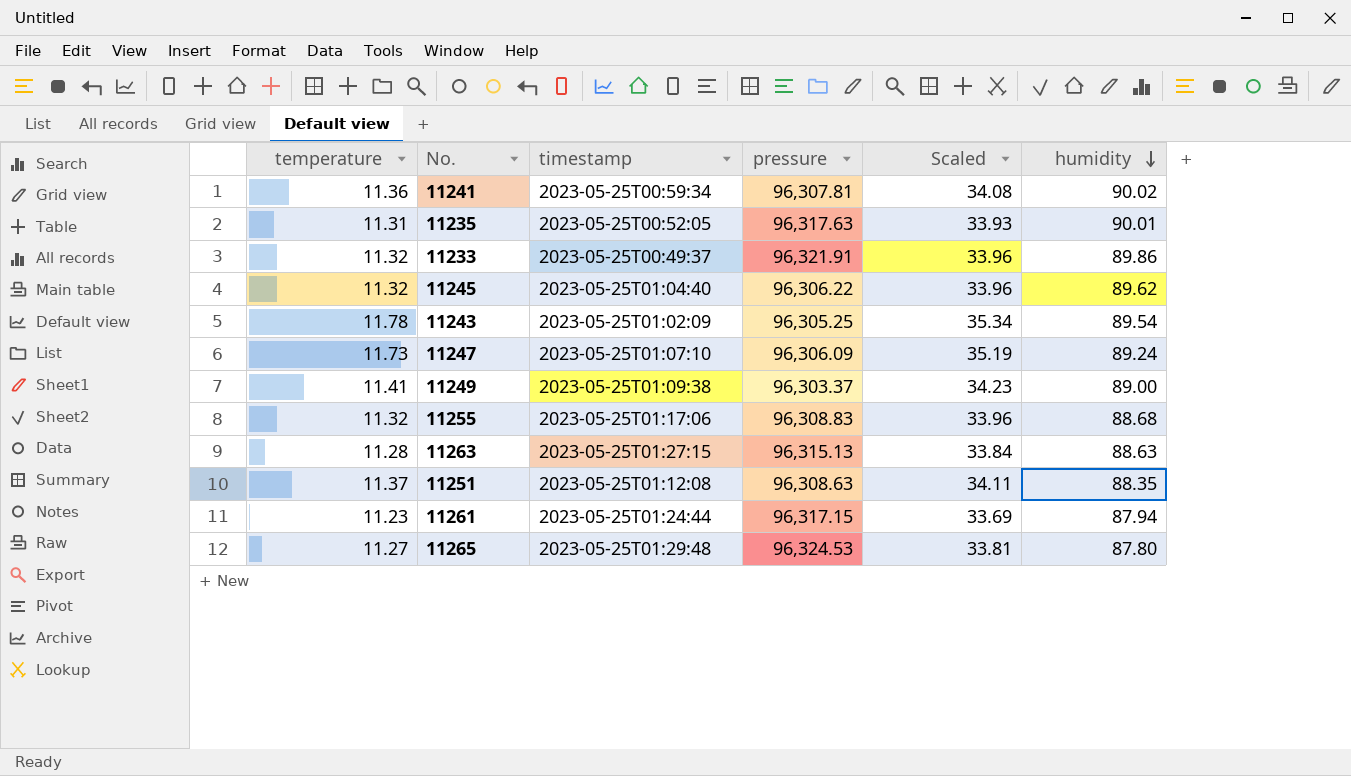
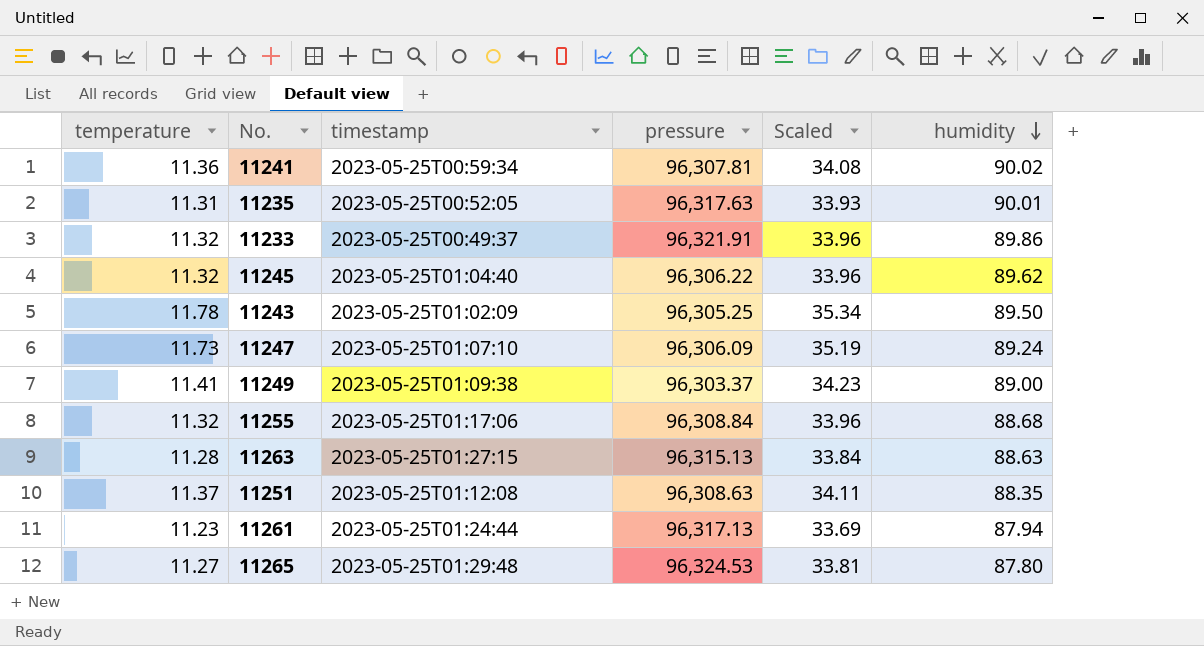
11243 | humidity: 89.54 -> 89.50
11255 | pressure: 96,308.83 -> 96,308.84
11261 | pressure: 96,317.15 -> 96,317.13

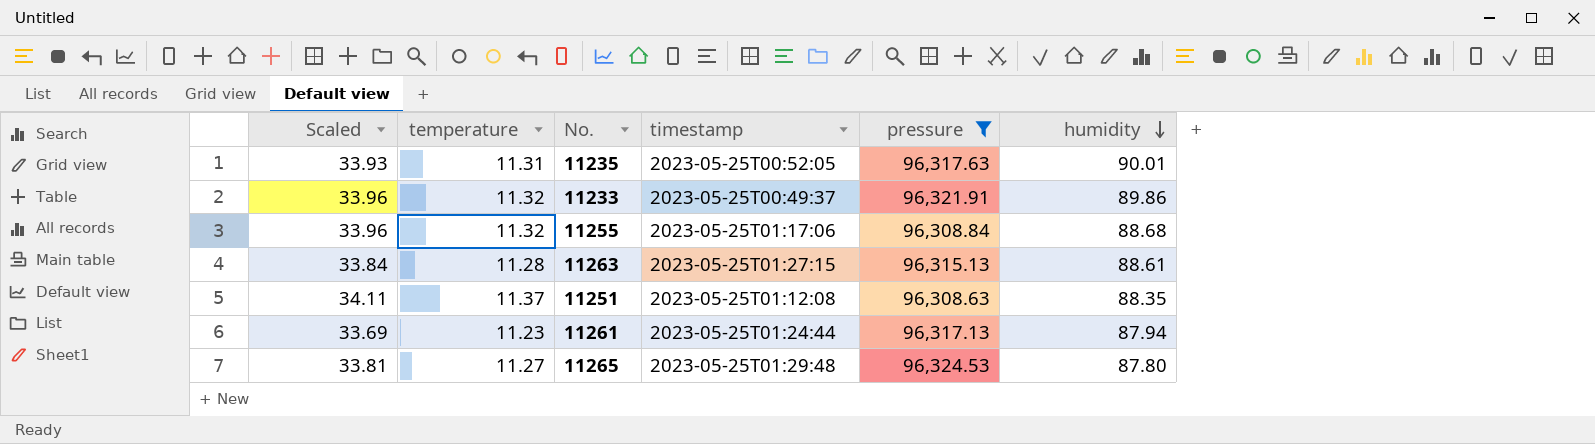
filter: none -> pressure >= 96,308.63
column Scaled | position: 5 -> 1
11263 | humidity: 88.63 -> 88.61

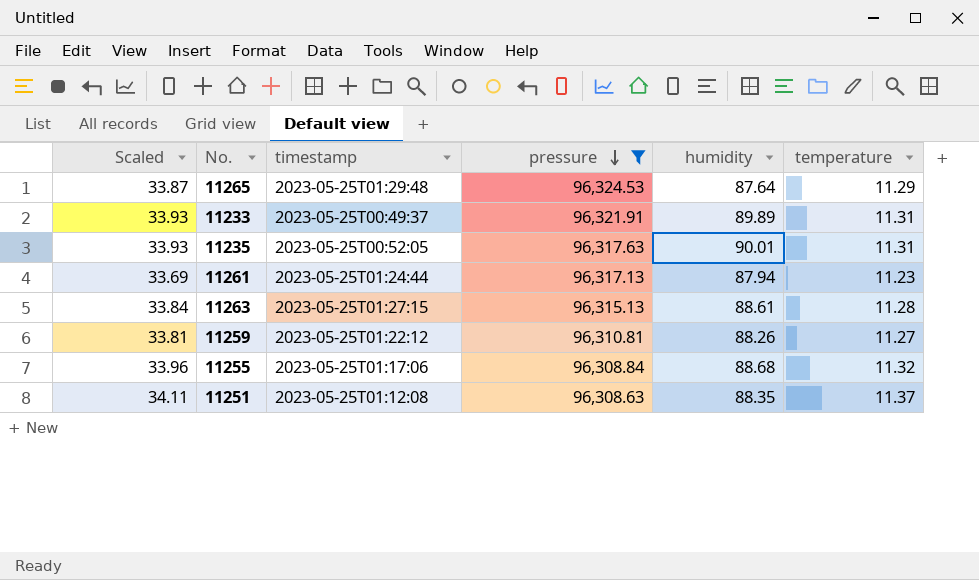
row order: humidity descending -> pressure descending
column temperature | position: 2 -> 6
11265 | Scaled: 33.81 -> 33.87
11265 | humidity: 87.80 -> 87.64
11265 | temperature: 11.27 -> 11.29
11233 | Scaled: 33.96 -> 33.93
11233 | humidity: 89.86 -> 89.89
11233 | temperature: 11.32 -> 11.31
row 11259: none -> 33.81 | 2023-05-25T01:22:12 | 96,310.81 | 88.26 | 11.27

